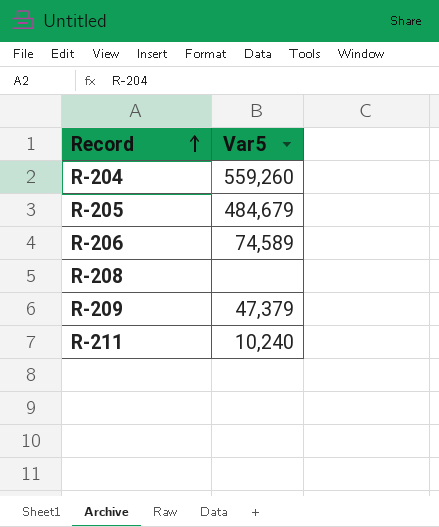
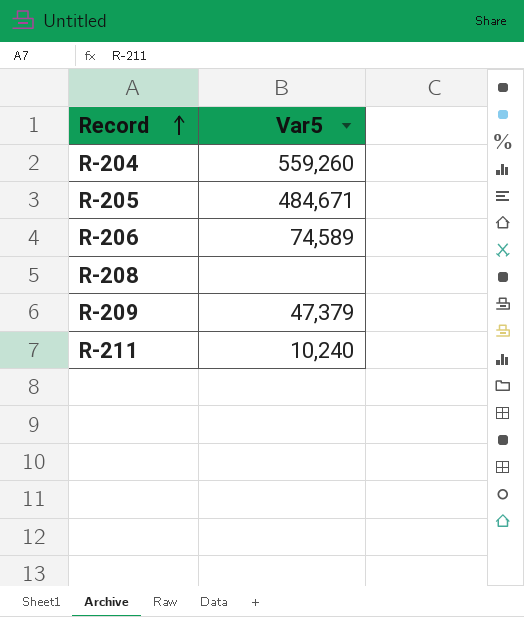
R-205 | Var5: 484,679 -> 484,671

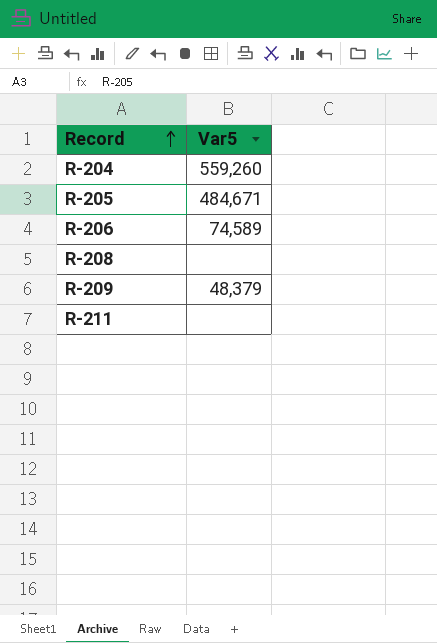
R-209 | Var5: 47,379 -> 48,379
R-211 | Var5: 10,240 -> none

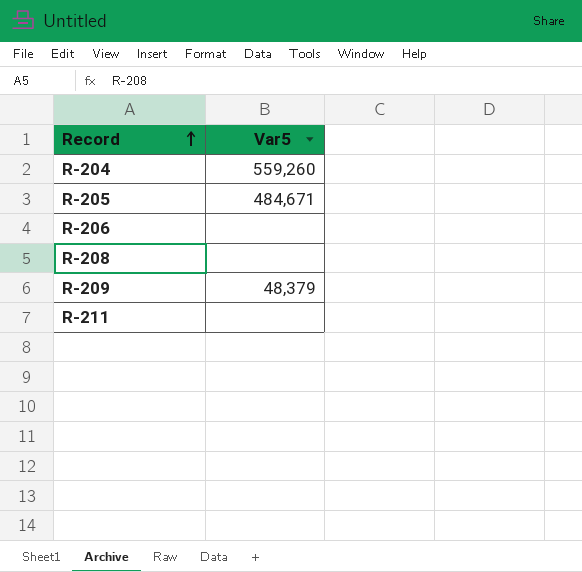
R-206 | Var5: 74,589 -> none

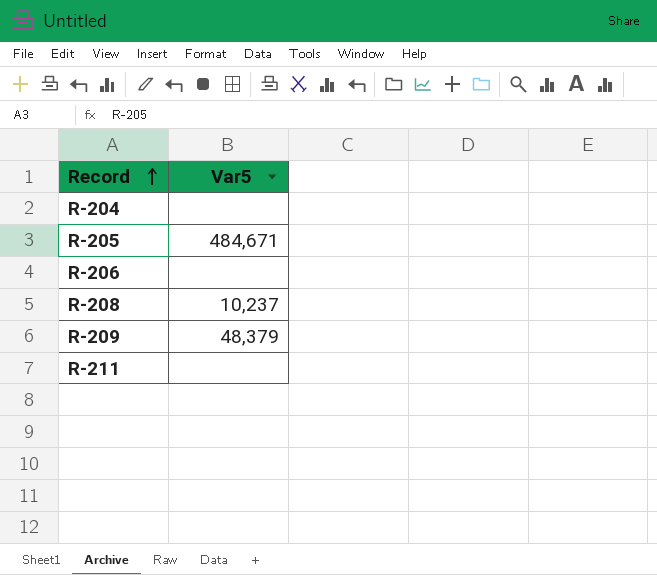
R-204 | Var5: 559,260 -> none
R-208 | Var5: none -> 10,237

